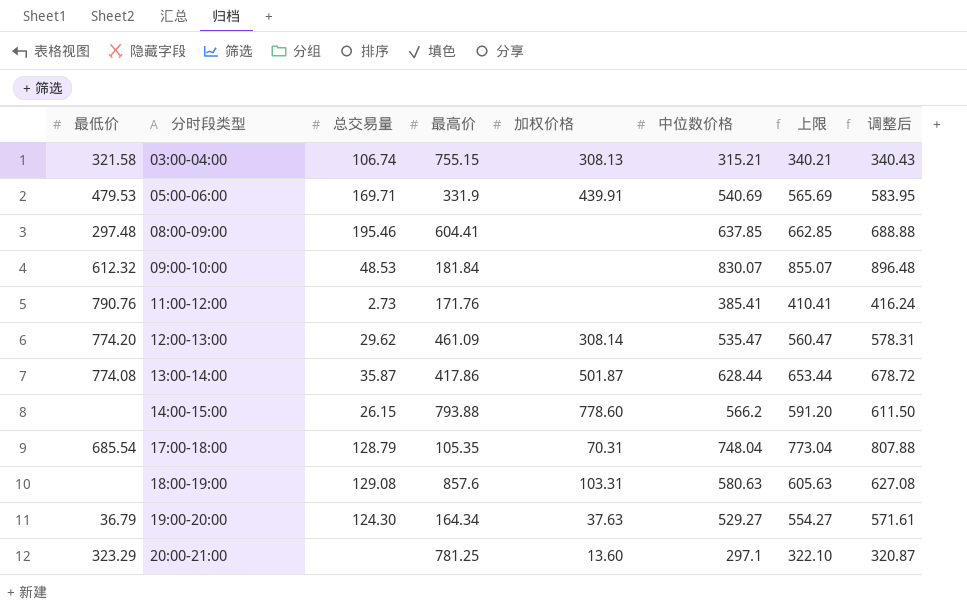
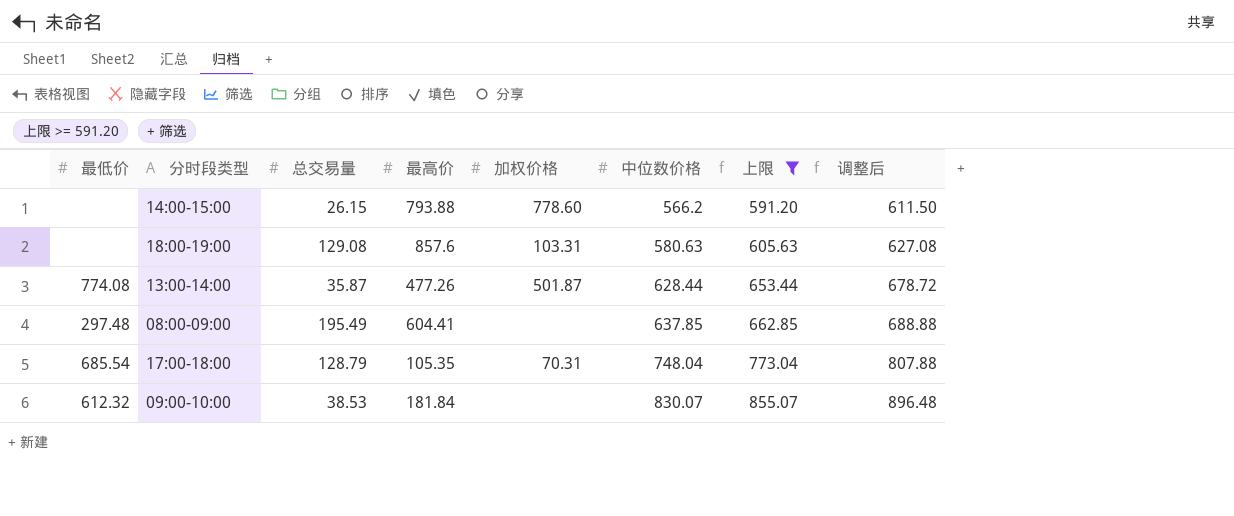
filter: none -> 上限 >= 591.20
row order: 分时段类型 ascending -> 中位数价格 ascending
13:00-14:00 | 最高价: 417.86 -> 477.26
08:00-09:00 | 总交易量: 195.46 -> 195.49
09:00-10:00 | 总交易量: 48.53 -> 38.53

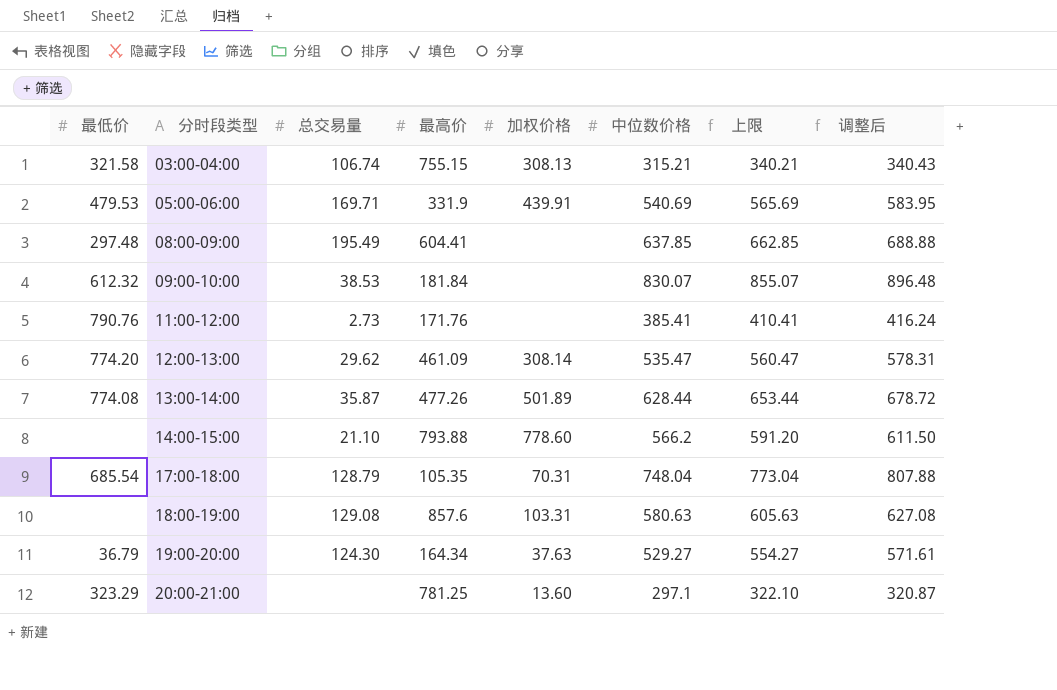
filter: 上限 >= 591.20 -> none
row order: 中位数价格 ascending -> 分时段类型 ascending
13:00-14:00 | 加权价格: 501.87 -> 501.89
14:00-15:00 | 总交易量: 26.15 -> 21.10

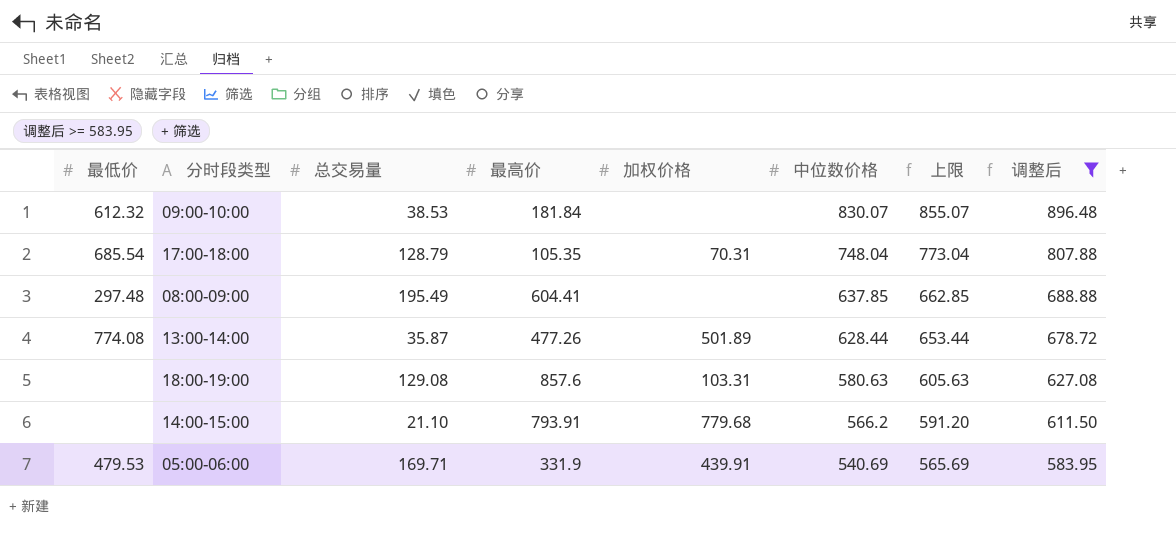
filter: none -> 调整后 >= 583.95
row order: 分时段类型 ascending -> 中位数价格 descending
14:00-15:00 | 最高价: 793.88 -> 793.91
14:00-15:00 | 加权价格: 778.60 -> 779.68

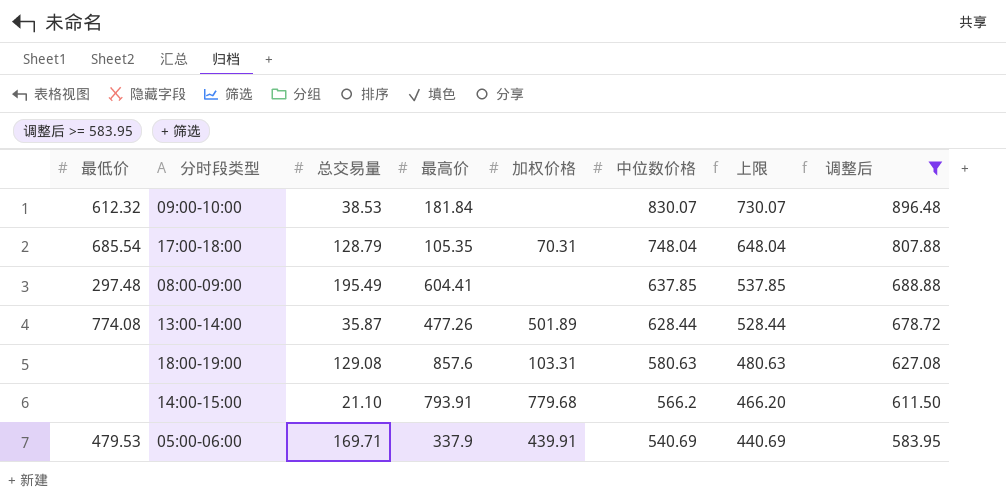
column 上限 | formula: [中位数价格] + 25 -> [中位数价格] - 100
05:00-06:00 | 最高价: 331.9 -> 337.9

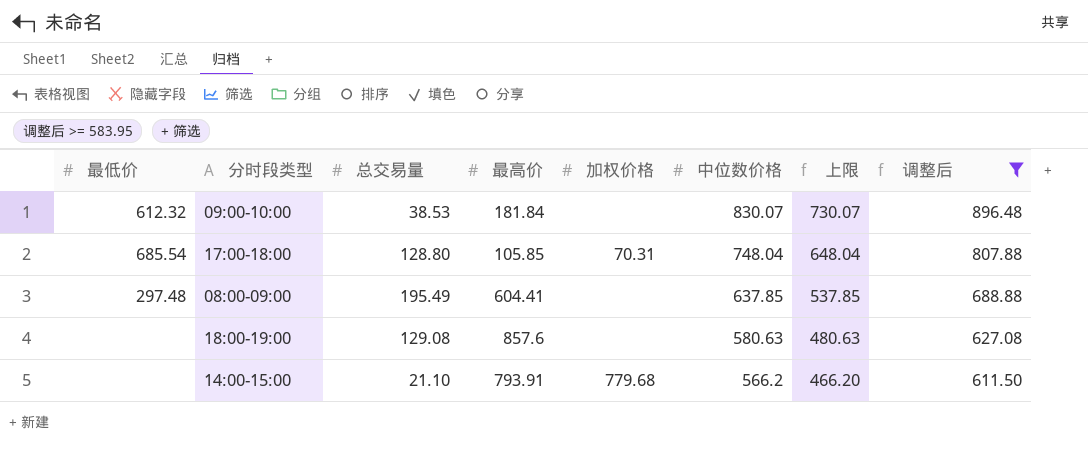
row 13:00-14:00: 774.08 | 35.87 | 477.26 | 501.89 | 628.44 | 528.44 | 678.72 -> none
row 05:00-06:00: 479.53 | 169.71 | 337.9 | 439.91 | 540.69 | 440.69 | 583.95 -> none
17:00-18:00 | 总交易量: 128.79 -> 128.80
17:00-18:00 | 最高价: 105.35 -> 105.85
18:00-19:00 | 加权价格: 103.31 -> none

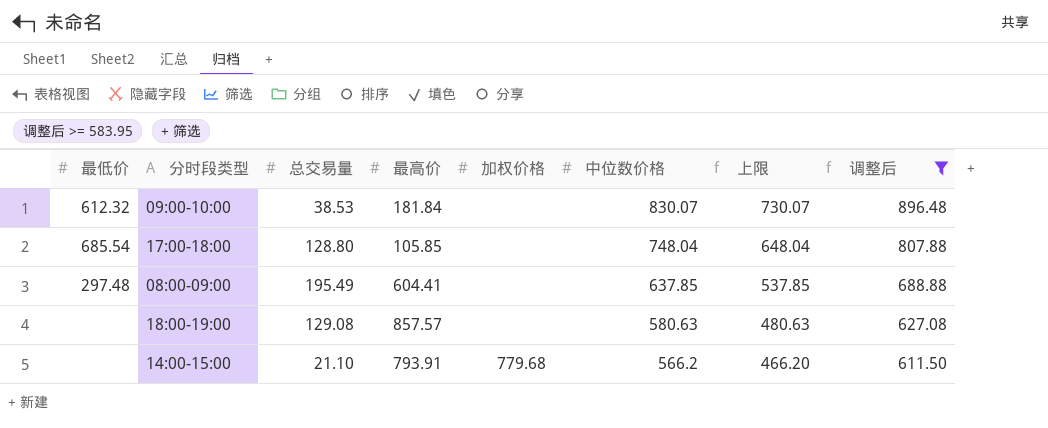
17:00-18:00 | 加权价格: 70.31 -> none
18:00-19:00 | 最高价: 857.6 -> 857.57

